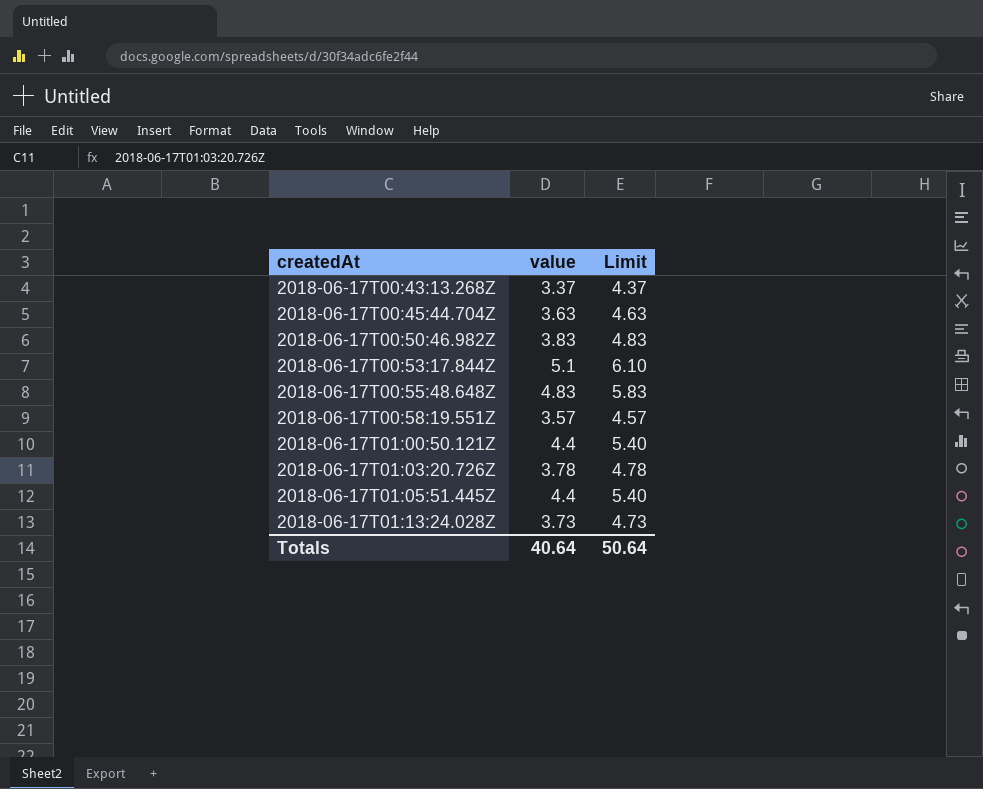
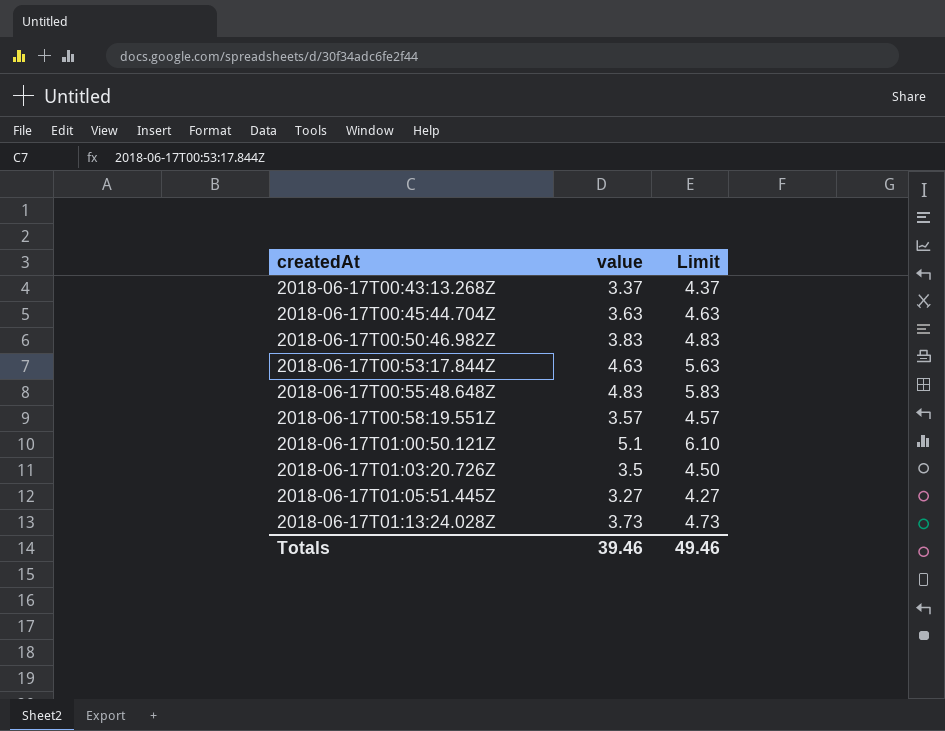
2018-06-17T00:53:17.844Z | value: 5.1 -> 4.63
2018-06-17T00:53:17.844Z | Limit: 6.10 -> 5.63
2018-06-17T01:00:50.121Z | value: 4.4 -> 5.1
2018-06-17T01:00:50.121Z | Limit: 5.40 -> 6.10
2018-06-17T01:03:20.726Z | value: 3.78 -> 3.5
2018-06-17T01:03:20.726Z | Limit: 4.78 -> 4.50
2018-06-17T01:05:51.445Z | value: 4.4 -> 3.27
2018-06-17T01:05:51.445Z | Limit: 5.40 -> 4.27
Totals | value: 40.64 -> 39.46
Totals | Limit: 50.64 -> 49.46

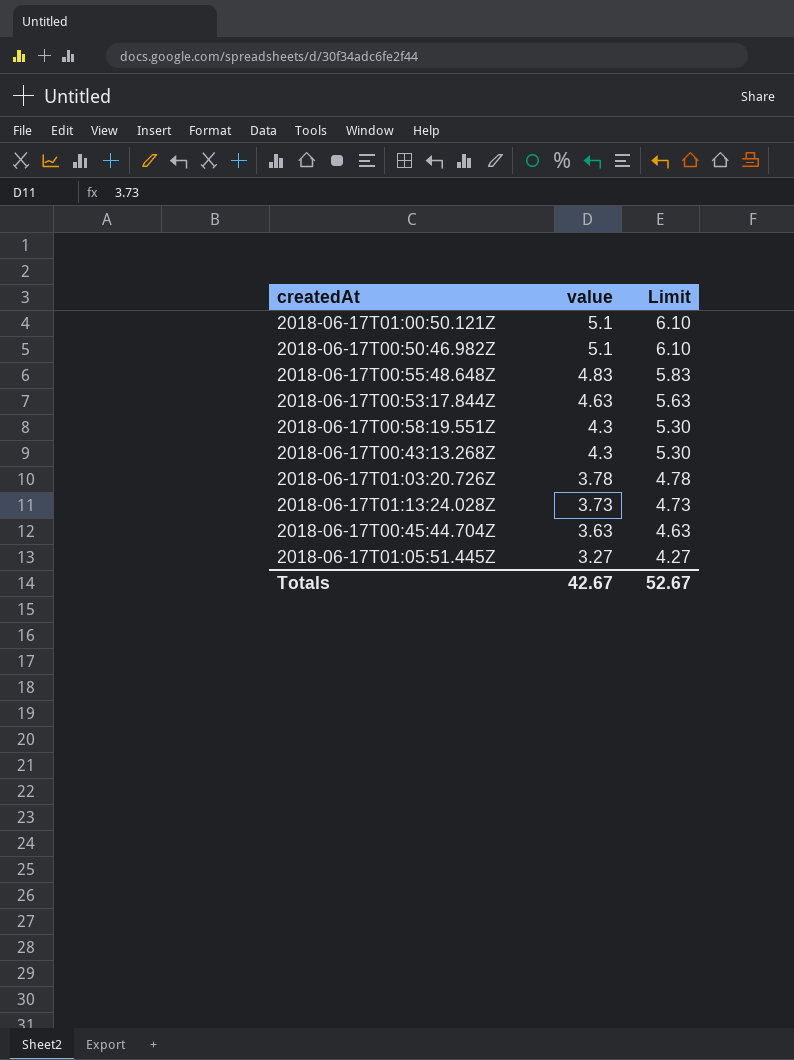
row order: createdAt ascending -> value descending
2018-06-17T00:50:46.982Z | value: 3.83 -> 5.1
2018-06-17T00:50:46.982Z | Limit: 4.83 -> 6.10
2018-06-17T00:58:19.551Z | value: 3.57 -> 4.3
2018-06-17T00:58:19.551Z | Limit: 4.57 -> 5.30
2018-06-17T00:43:13.268Z | value: 3.37 -> 4.3
2018-06-17T00:43:13.268Z | Limit: 4.37 -> 5.30
2018-06-17T01:03:20.726Z | value: 3.5 -> 3.78
2018-06-17T01:03:20.726Z | Limit: 4.50 -> 4.78
Totals | value: 39.46 -> 42.67
Totals | Limit: 49.46 -> 52.67

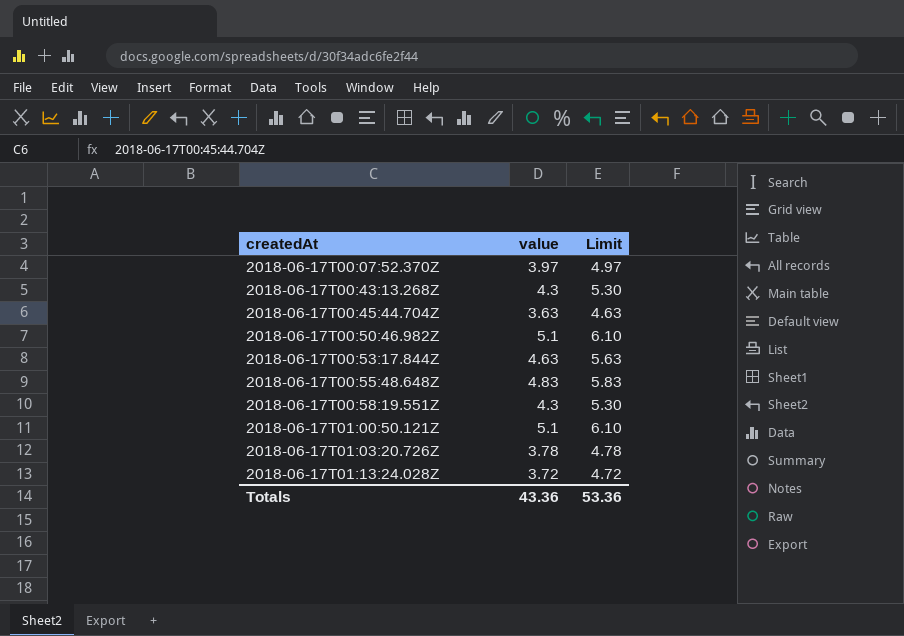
row order: value descending -> createdAt ascending
row 2018-06-17T01:05:51.445Z: 3.27 | 4.27 -> none
row 2018-06-17T00:07:52.370Z: none -> 3.97 | 4.97
2018-06-17T01:13:24.028Z | value: 3.73 -> 3.72
2018-06-17T01:13:24.028Z | Limit: 4.73 -> 4.72
Totals | value: 42.67 -> 43.36
Totals | Limit: 52.67 -> 53.36

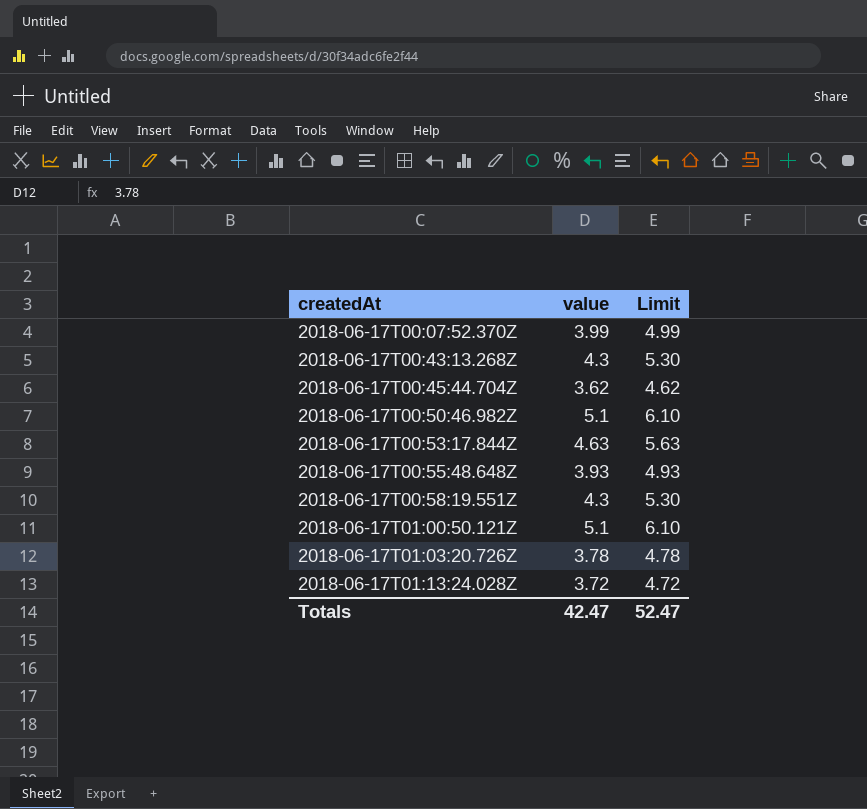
2018-06-17T00:07:52.370Z | value: 3.97 -> 3.99
2018-06-17T00:07:52.370Z | Limit: 4.97 -> 4.99
2018-06-17T00:45:44.704Z | value: 3.63 -> 3.62
2018-06-17T00:45:44.704Z | Limit: 4.63 -> 4.62
2018-06-17T00:55:48.648Z | value: 4.83 -> 3.93
2018-06-17T00:55:48.648Z | Limit: 5.83 -> 4.93
Totals | value: 43.36 -> 42.47
Totals | Limit: 53.36 -> 52.47

